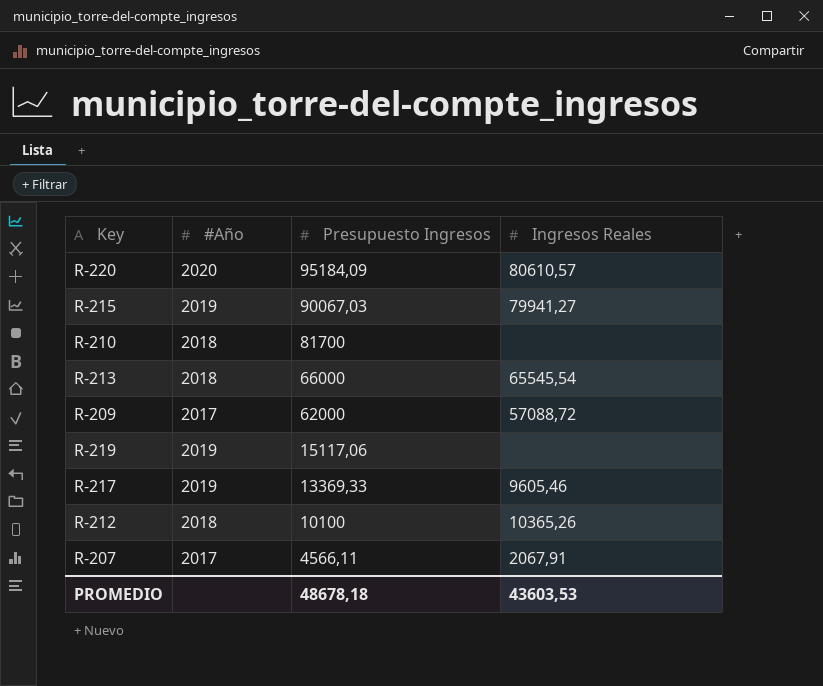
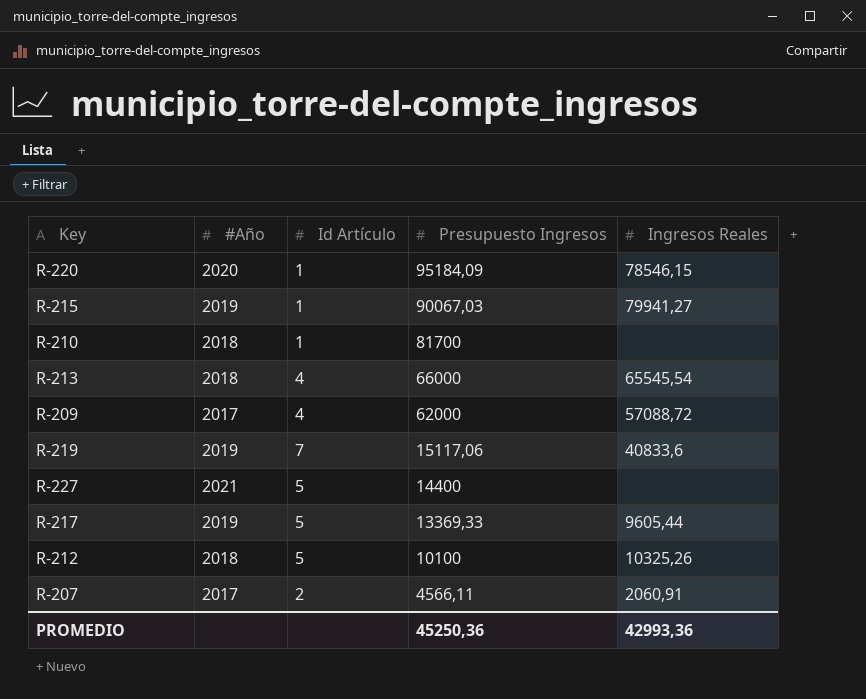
column Id Artículo | position: none -> 3
R-220 | Ingresos Reales: 80610,57 -> 78546,15
R-219 | Ingresos Reales: none -> 40833,6
row R-227: none -> 2021 | 5 | 14400 | none
R-217 | Ingresos Reales: 9605,46 -> 9605,44
R-212 | Ingresos Reales: 10365,26 -> 10325,26
R-207 | Ingresos Reales: 2067,91 -> 2060,91
PROMEDIO | Presupuesto Ingresos: 48678,18 -> 45250,36
PROMEDIO | Ingresos Reales: 43603,53 -> 42993,36

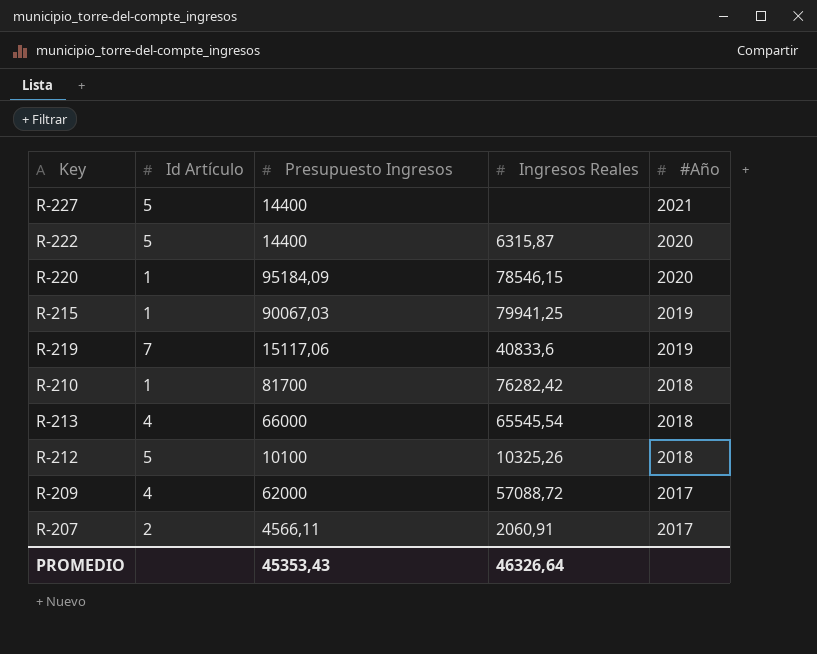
row order: Presupuesto Ingresos descending -> #Año descending
column #Año | position: 2 -> 5
row R-217: 2019 | 5 | 13369,33 | 9605,44 -> none
row R-222: none -> 5 | 14400 | 6315,87 | 2020
R-215 | Ingresos Reales: 79941,27 -> 79941,25
R-210 | Ingresos Reales: none -> 76282,42
PROMEDIO | Presupuesto Ingresos: 45250,36 -> 45353,43
PROMEDIO | Ingresos Reales: 42993,36 -> 46326,64

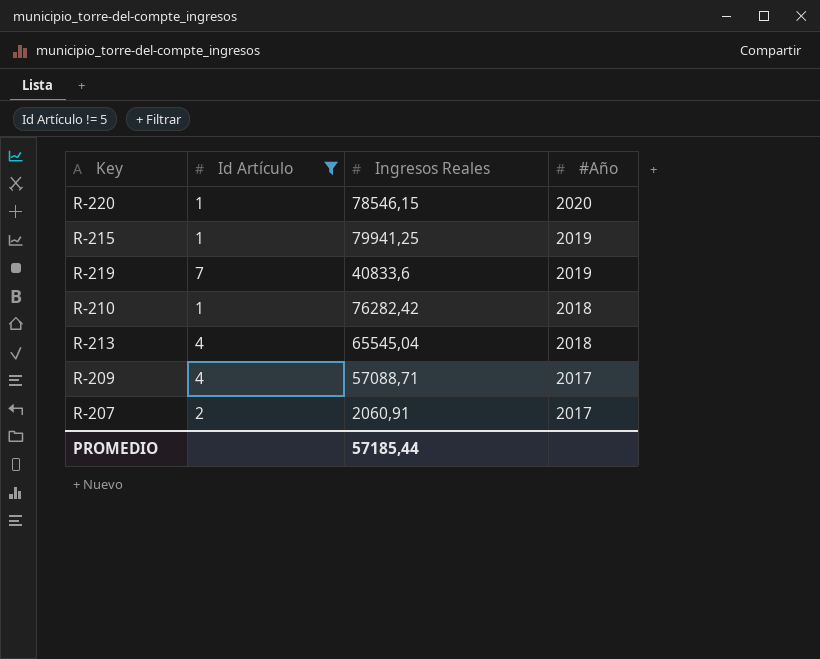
filter: none -> Id Artículo != 5
column Presupuesto Ingresos | position: 3 -> none
R-213 | Ingresos Reales: 65545,54 -> 65545,04
R-209 | Ingresos Reales: 57088,72 -> 57088,71
PROMEDIO | Ingresos Reales: 46326,64 -> 57185,44

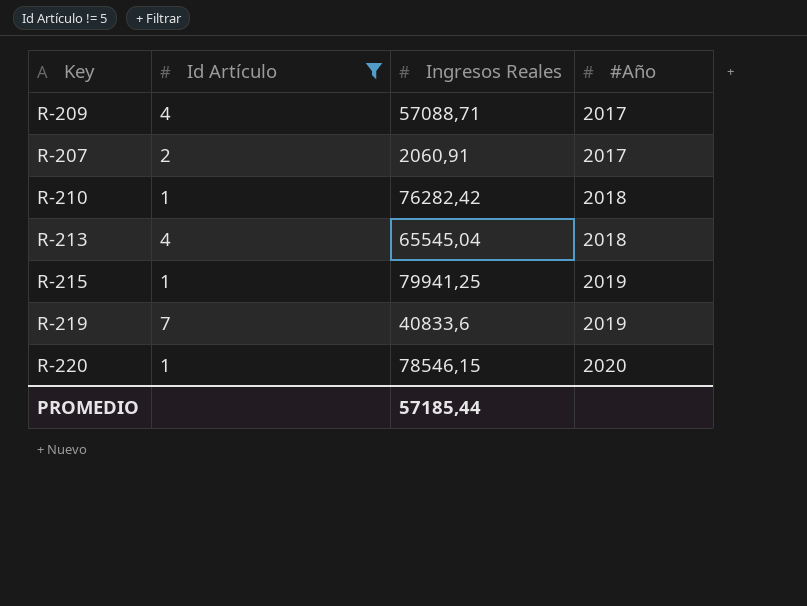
row order: #Año descending -> #Año ascending

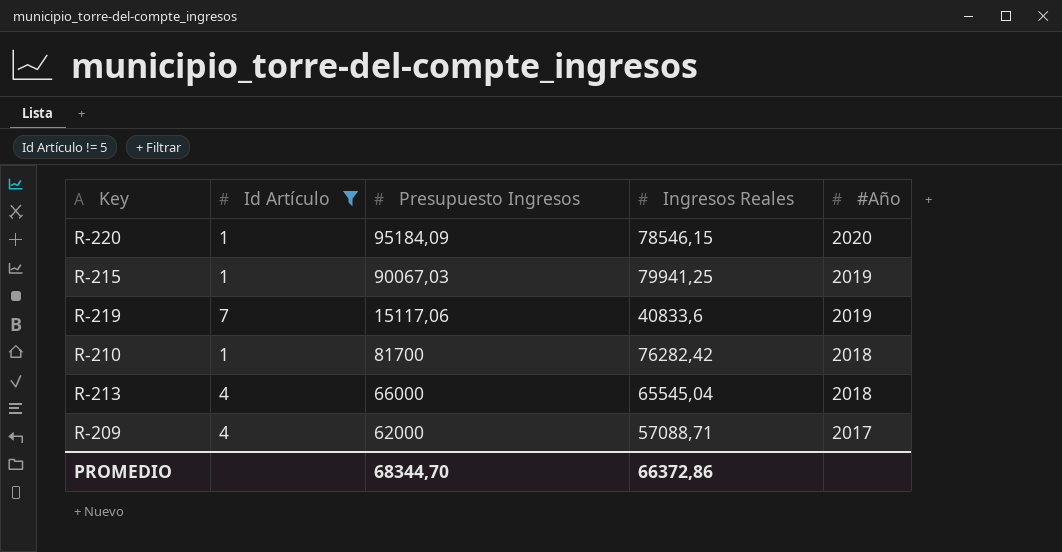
row order: #Año ascending -> #Año descending
column Presupuesto Ingresos | position: none -> 3
row R-207: 2 | 2060,91 | 2017 -> none
PROMEDIO | Ingresos Reales: 57185,44 -> 66372,86

